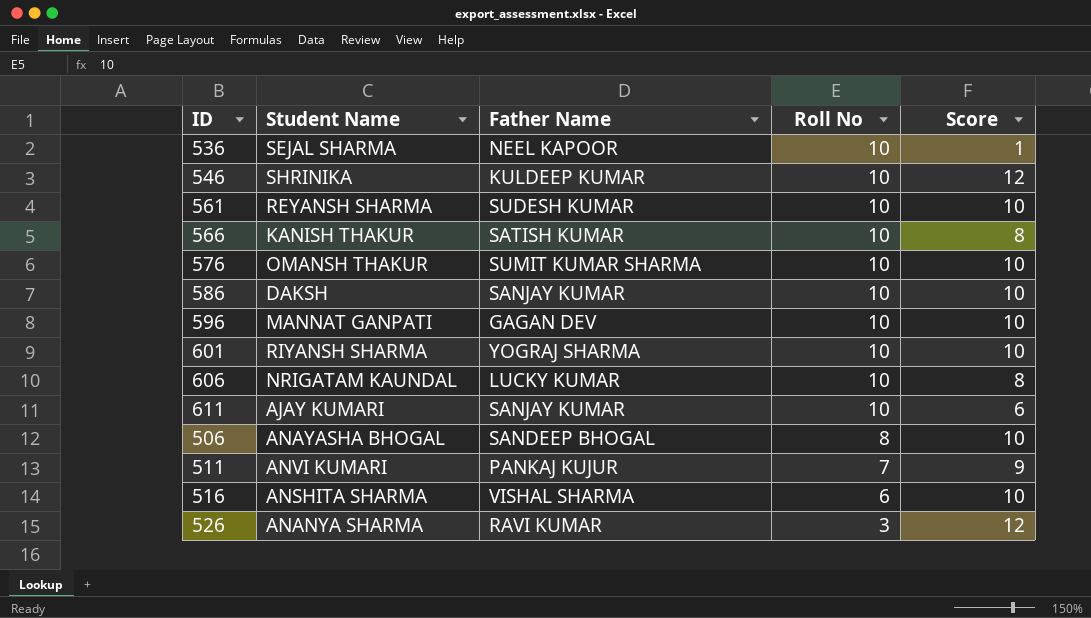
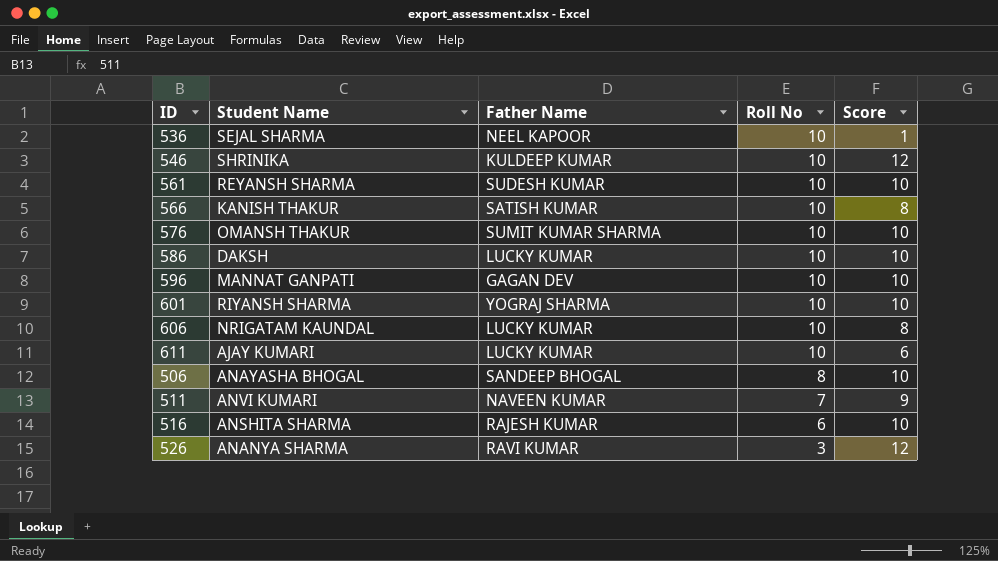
586 | Father Name: SANJAY KUMAR -> LUCKY KUMAR
611 | Father Name: SANJAY KUMAR -> LUCKY KUMAR
511 | Father Name: PANKAJ KUJUR -> NAVEEN KUMAR
516 | Father Name: VISHAL SHARMA -> RAJESH KUMAR

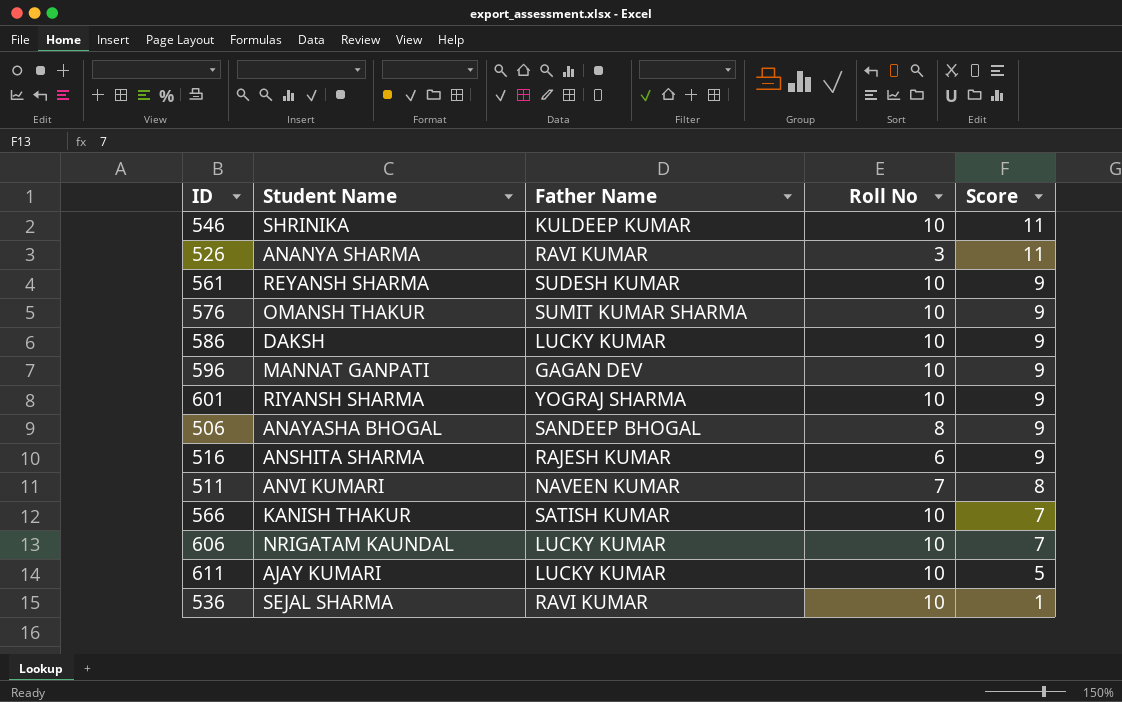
row order: Roll No descending -> Score descending
546 | Score: 12 -> 11
526 | Score: 12 -> 11
561 | Score: 10 -> 9
576 | Score: 10 -> 9
586 | Score: 10 -> 9
596 | Score: 10 -> 9
601 | Score: 10 -> 9
506 | Score: 10 -> 9
516 | Score: 10 -> 9
511 | Score: 9 -> 8
566 | Score: 8 -> 7
606 | Score: 8 -> 7
611 | Score: 6 -> 5
536 | Father Name: NEEL KAPOOR -> RAVI KUMAR

